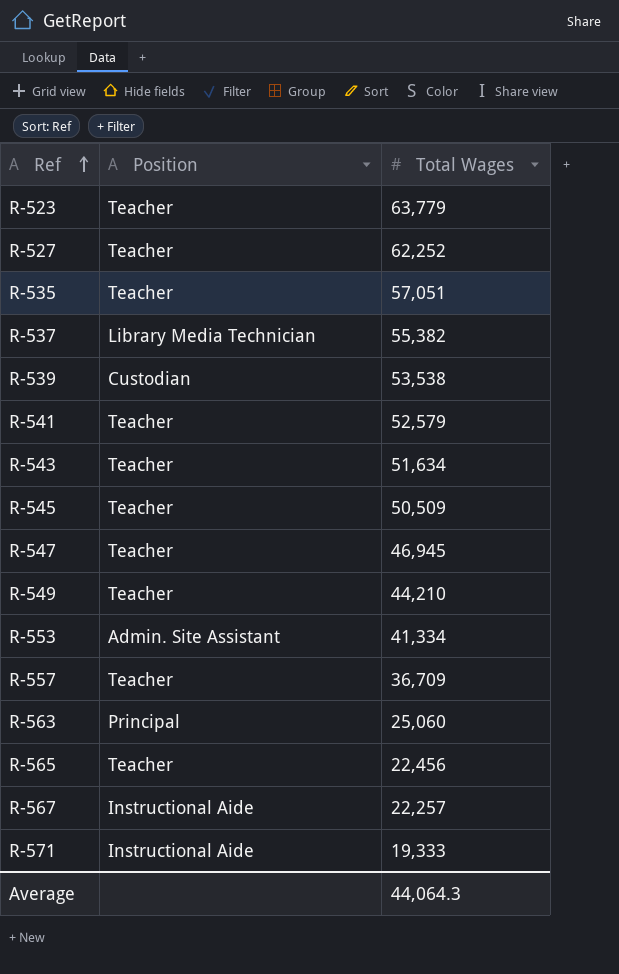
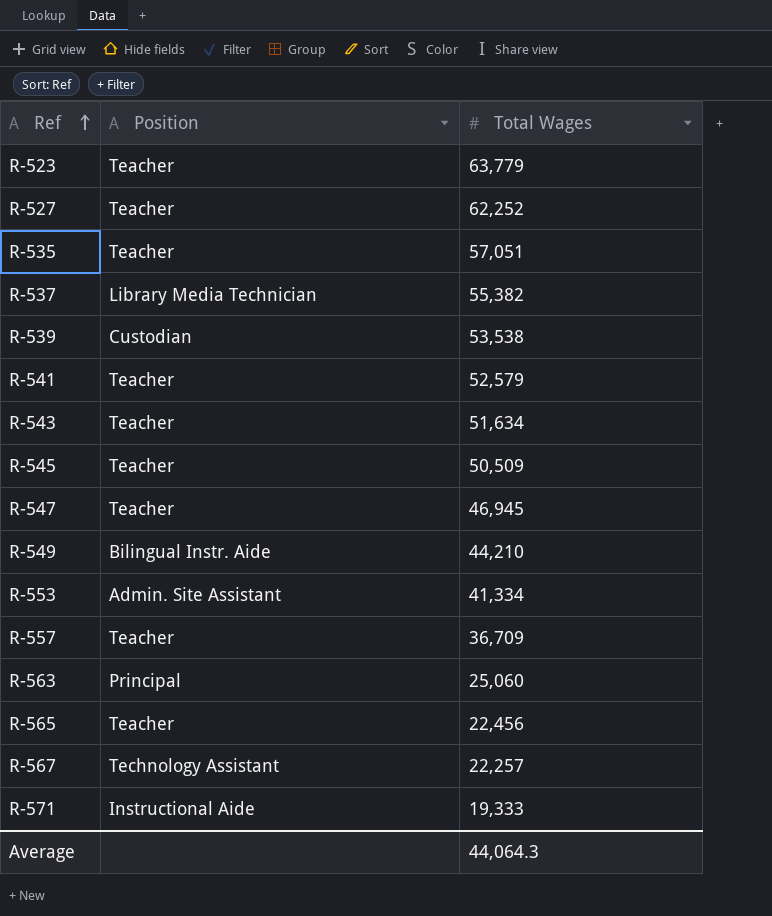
R-549 | Position: Teacher -> Bilingual Instr. Aide
R-567 | Position: Instructional Aide -> Technology Assistant

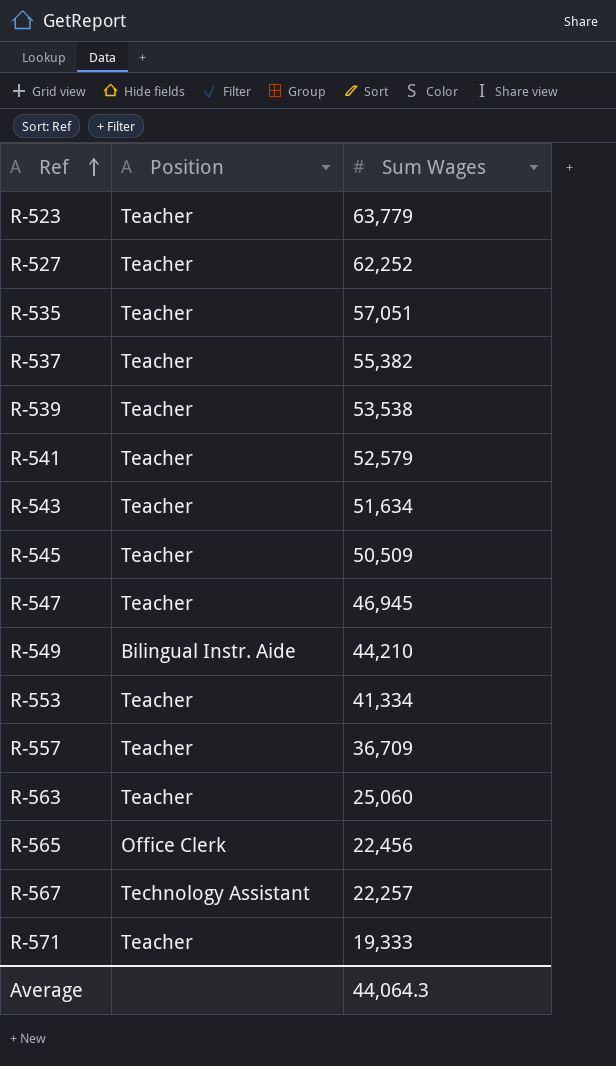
column name: Total Wages -> Sum Wages
R-537 | Position: Library Media Technician -> Teacher
R-539 | Position: Custodian -> Teacher
R-553 | Position: Admin. Site Assistant -> Teacher
R-563 | Position: Principal -> Teacher
R-565 | Position: Teacher -> Office Clerk
R-571 | Position: Instructional Aide -> Teacher

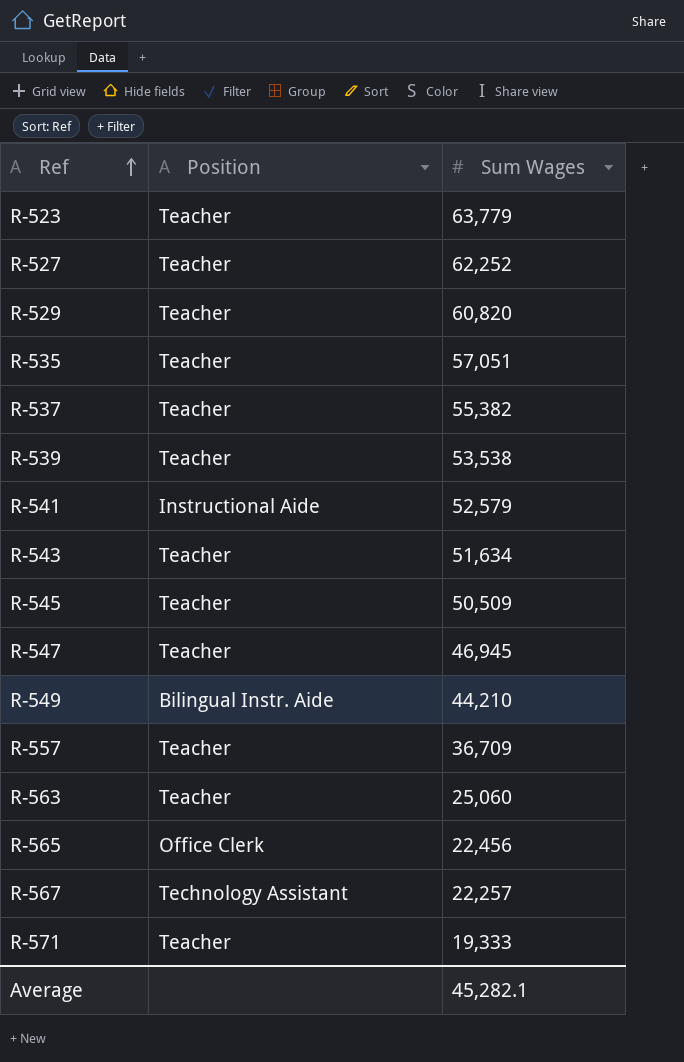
row R-553: Teacher | 41,334 -> none
row R-529: none -> Teacher | 60,820
R-541 | Position: Teacher -> Instructional Aide
Average | Sum Wages: 44,064.3 -> 45,282.1

